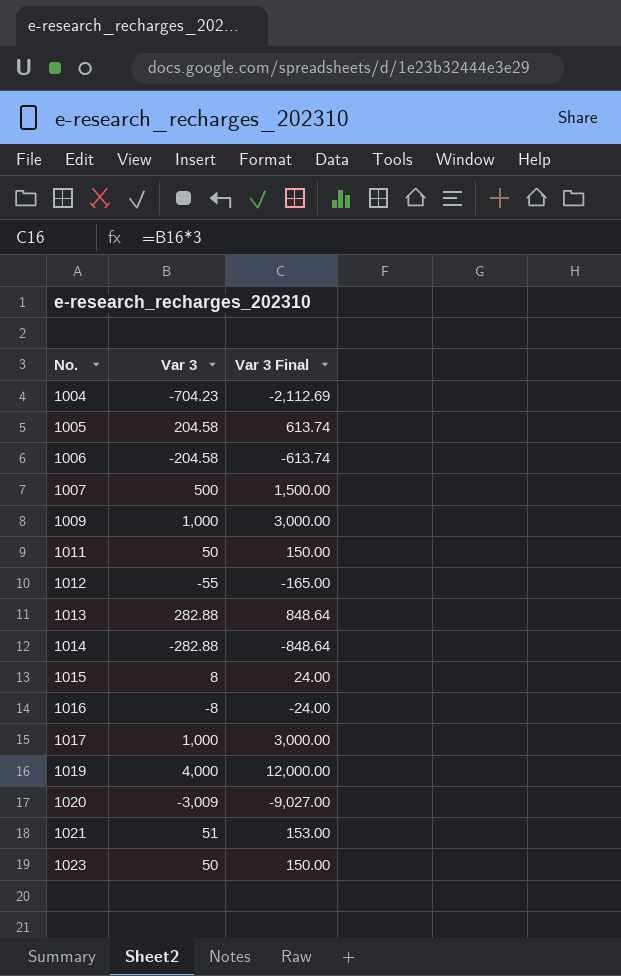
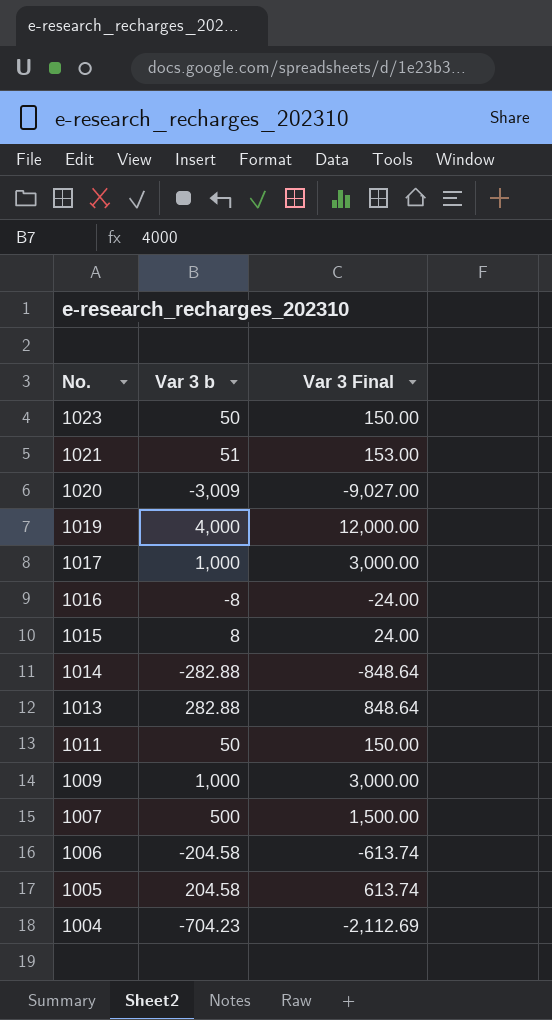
row order: No. ascending -> No. descending
column name: Var 3 -> Var 3 b
row 1012: -55 | -165.00 -> none

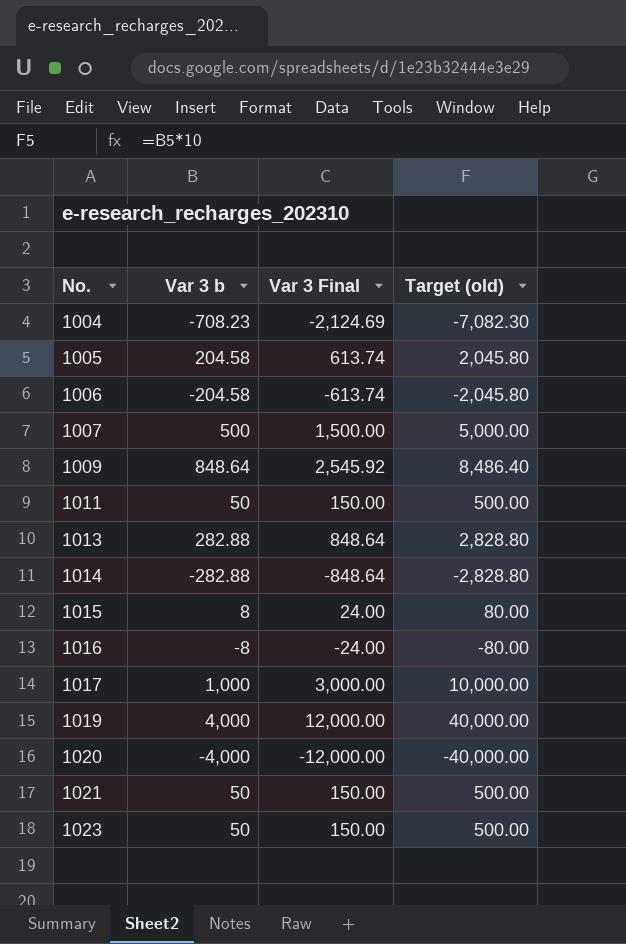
row order: No. descending -> No. ascending
column Target (old) | formula: none -> [Var 3 b] * 10
1004 | Var 3 b: -704.23 -> -708.23
1004 | Var 3 Final: -2,112.69 -> -2,124.69
1009 | Var 3 b: 1,000 -> 848.64
1009 | Var 3 Final: 3,000.00 -> 2,545.92
1020 | Var 3 b: -3,009 -> -4,000
1020 | Var 3 Final: -9,027.00 -> -12,000.00
1021 | Var 3 b: 51 -> 50
1021 | Var 3 Final: 153.00 -> 150.00

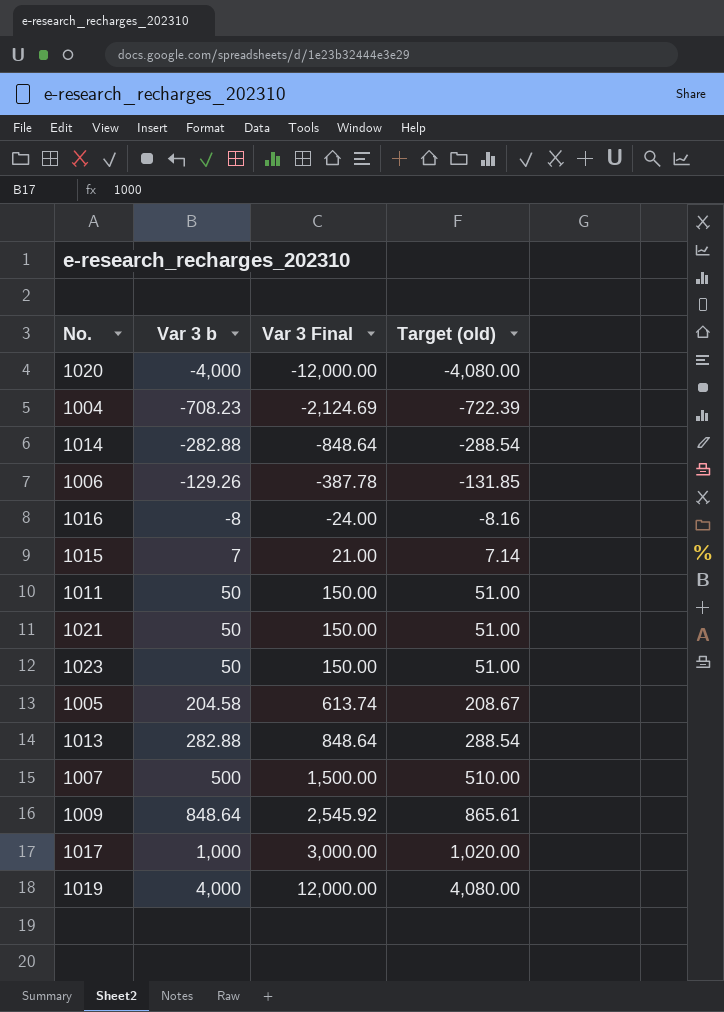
row order: No. ascending -> Var 3 b ascending
column Target (old) | formula: [Var 3 b] * 10 -> [Var 3 b] * 1.02
1006 | Var 3 b: -204.58 -> -129.26
1006 | Var 3 Final: -613.74 -> -387.78
1015 | Var 3 b: 8 -> 7
1015 | Var 3 Final: 24.00 -> 21.00

